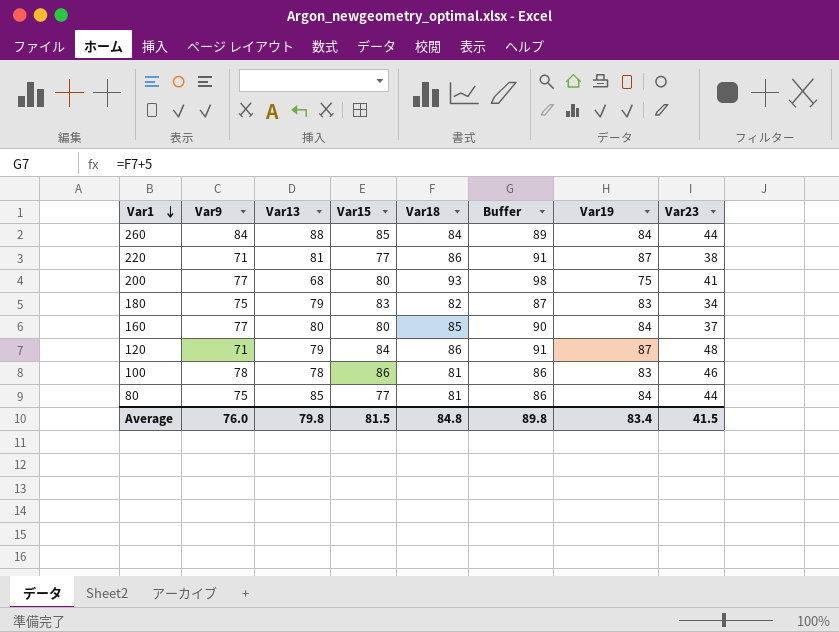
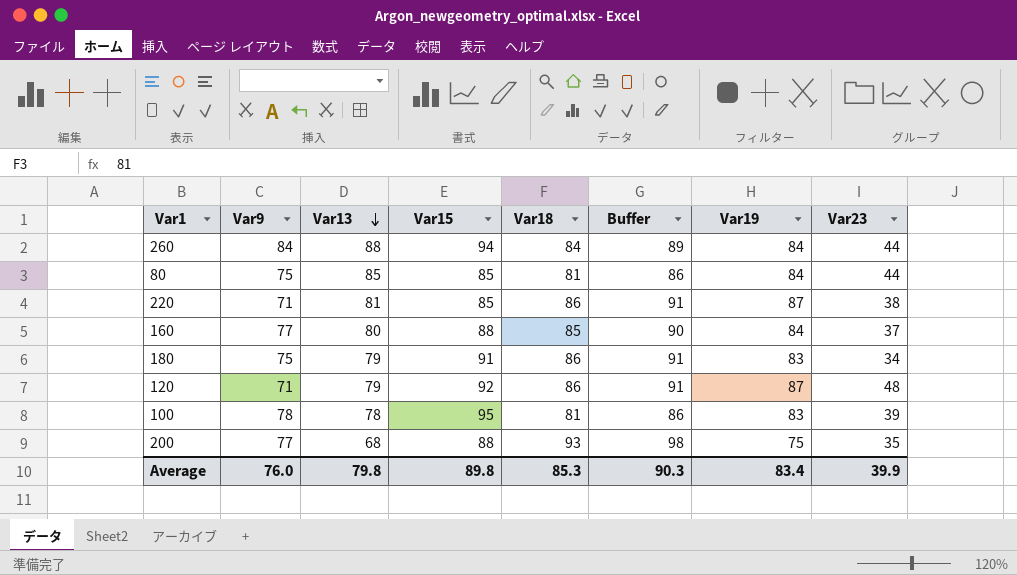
row order: Var1 descending -> Var13 descending
260 | Var15: 85 -> 94
80 | Var15: 77 -> 85
220 | Var15: 77 -> 85
160 | Var15: 80 -> 88
180 | Var15: 83 -> 91
180 | Var18: 82 -> 86
180 | Buffer: 87 -> 91
120 | Var15: 84 -> 92
100 | Var15: 86 -> 95
100 | Var23: 46 -> 39
200 | Var15: 80 -> 88
200 | Var23: 41 -> 35
Average | Var15: 81.5 -> 89.8
Average | Var18: 84.8 -> 85.3
Average | Buffer: 89.8 -> 90.3
Average | Var23: 41.5 -> 39.9

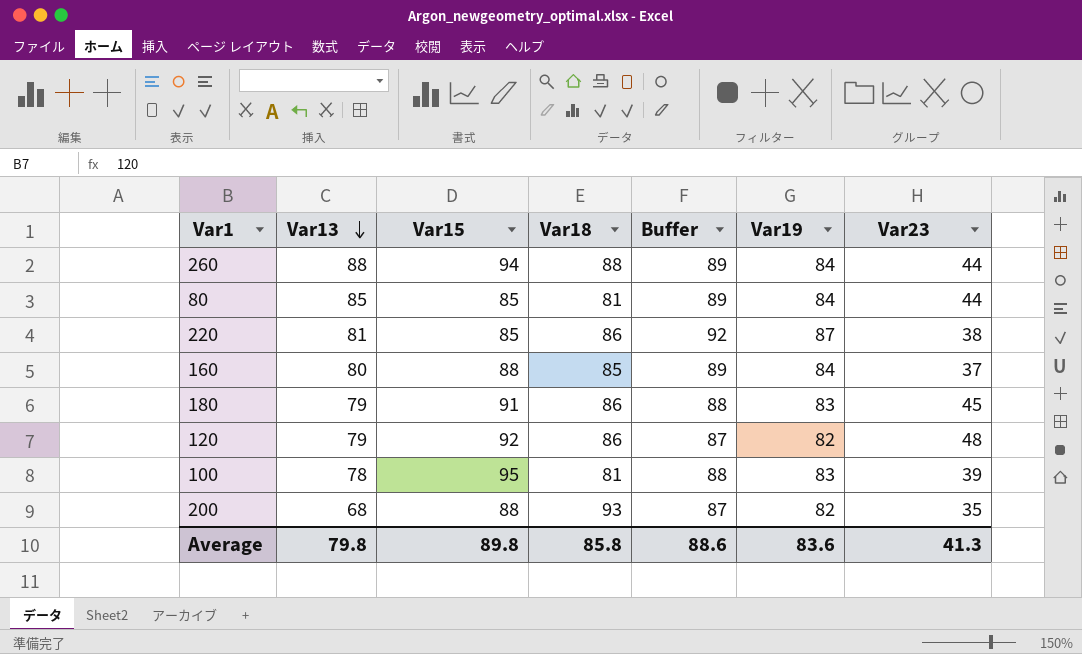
column Var9 | position: 2 -> none
column Buffer | formula: [Var18] + 5 -> [Var19] + 5
260 | Var18: 84 -> 88
180 | Var23: 34 -> 45
120 | Var19: 87 -> 82
200 | Var19: 75 -> 82
Average | Var18: 85.3 -> 85.8
Average | Buffer: 90.3 -> 88.6
Average | Var19: 83.4 -> 83.6
Average | Var23: 39.9 -> 41.3

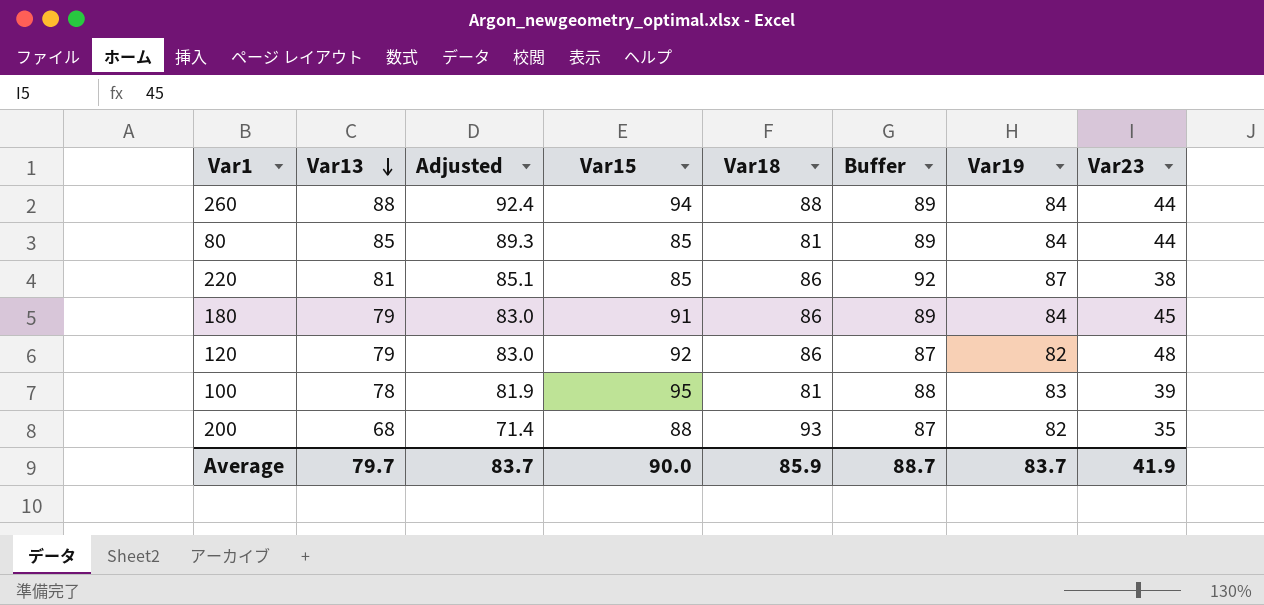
column Adjusted | formula: none -> [Var13] * 1.05
row 160: 80 | 88 | 85 | 89 | 84 | 37 -> none
180 | Buffer: 88 -> 89
180 | Var19: 83 -> 84
Average | Var13: 79.8 -> 79.7
Average | Var15: 89.8 -> 90.0
Average | Var18: 85.8 -> 85.9
Average | Buffer: 88.6 -> 88.7
Average | Var19: 83.6 -> 83.7
Average | Var23: 41.3 -> 41.9

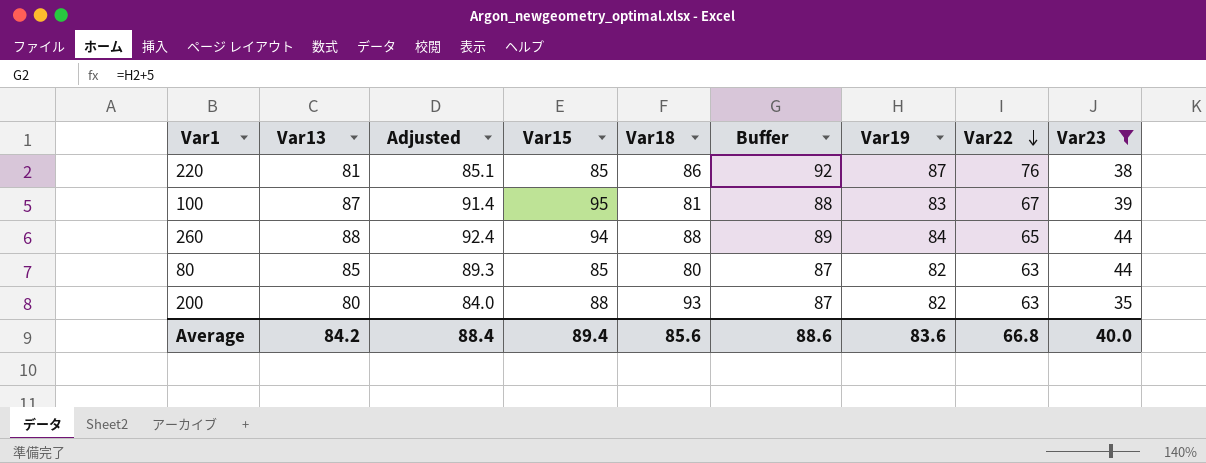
filter: none -> Var23 <= 44
row order: Var13 descending -> Var22 descending
column Var22 | position: none -> 8
100 | Var13: 78 -> 87
100 | Adjusted: 81.9 -> 91.4
80 | Var18: 81 -> 80
80 | Buffer: 89 -> 87
80 | Var19: 84 -> 82
200 | Var13: 68 -> 80
200 | Adjusted: 71.4 -> 84.0
Average | Var13: 79.7 -> 84.2
Average | Adjusted: 83.7 -> 88.4
Average | Var15: 90.0 -> 89.4
Average | Var18: 85.9 -> 85.6
Average | Buffer: 88.7 -> 88.6
Average | Var19: 83.7 -> 83.6
Average | Var23: 41.9 -> 40.0

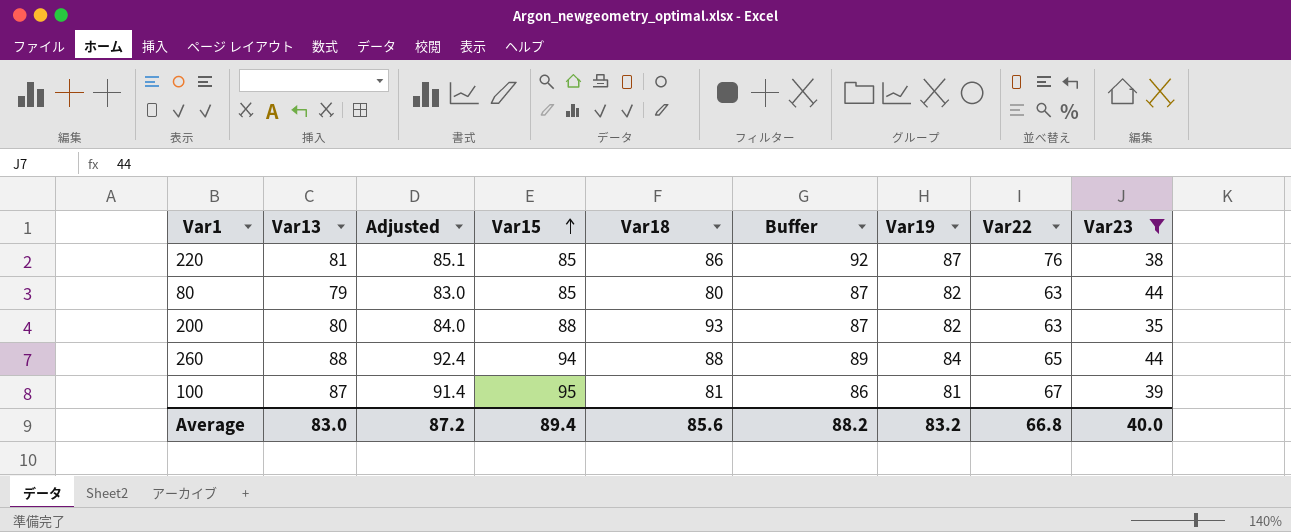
row order: Var22 descending -> Var15 ascending
80 | Var13: 85 -> 79
80 | Adjusted: 89.3 -> 83.0
100 | Buffer: 88 -> 86
100 | Var19: 83 -> 81
Average | Var13: 84.2 -> 83.0
Average | Adjusted: 88.4 -> 87.2
Average | Buffer: 88.6 -> 88.2
Average | Var19: 83.6 -> 83.2

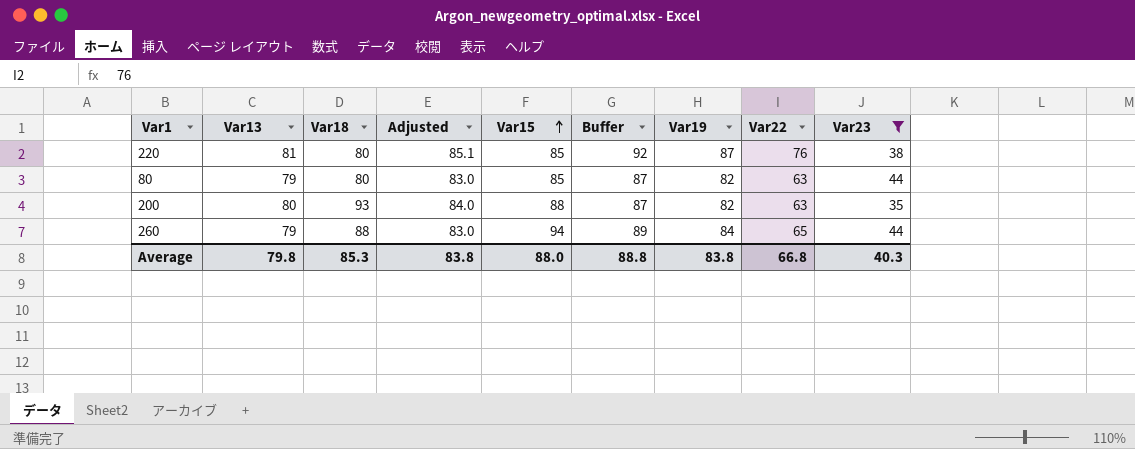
column Var18 | position: 5 -> 3
row 100: 87 | 91.4 | 95 | 81 | 86 | 81 | 67 | 39 -> none
220 | Var18: 86 -> 80
260 | Var13: 88 -> 79
260 | Adjusted: 92.4 -> 83.0
Average | Var13: 83.0 -> 79.8
Average | Var18: 85.6 -> 85.3
Average | Adjusted: 87.2 -> 83.8
Average | Var15: 89.4 -> 88.0
Average | Buffer: 88.2 -> 88.8
Average | Var19: 83.2 -> 83.8
Average | Var23: 40.0 -> 40.3

